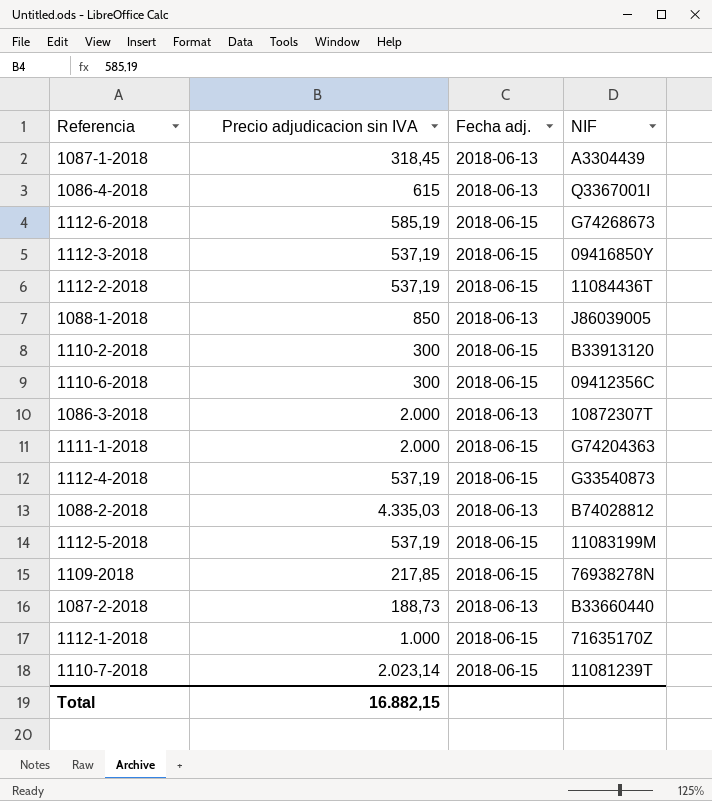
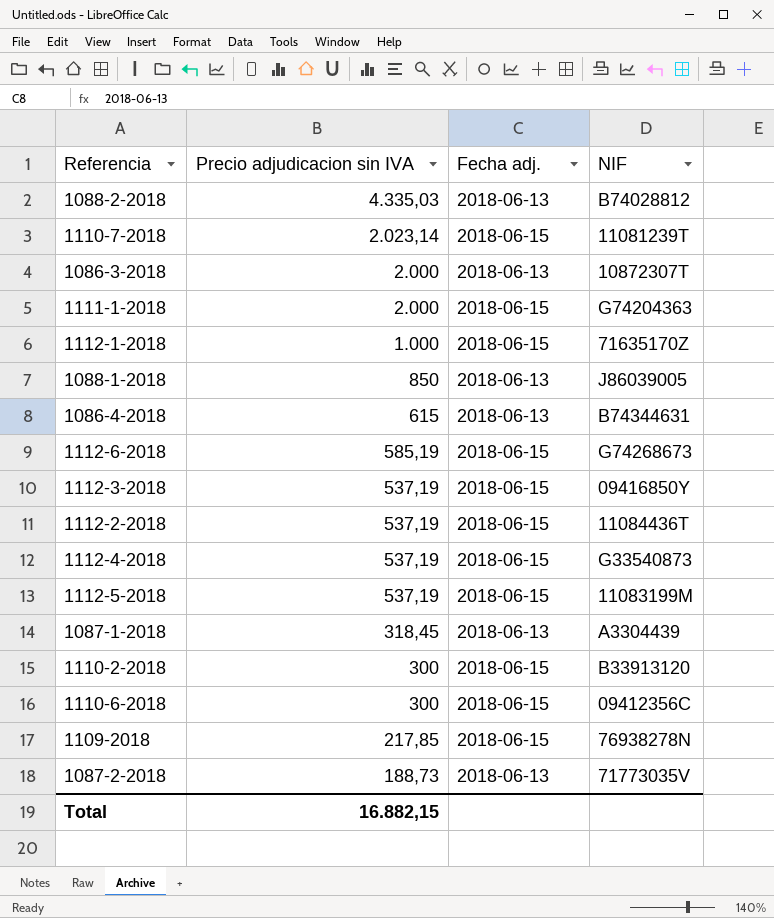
row order: none -> Precio adjudicacion sin IVA descending
1086-4-2018 | NIF: Q3367001I -> B74344631
1087-2-2018 | NIF: B33660440 -> 71773035V

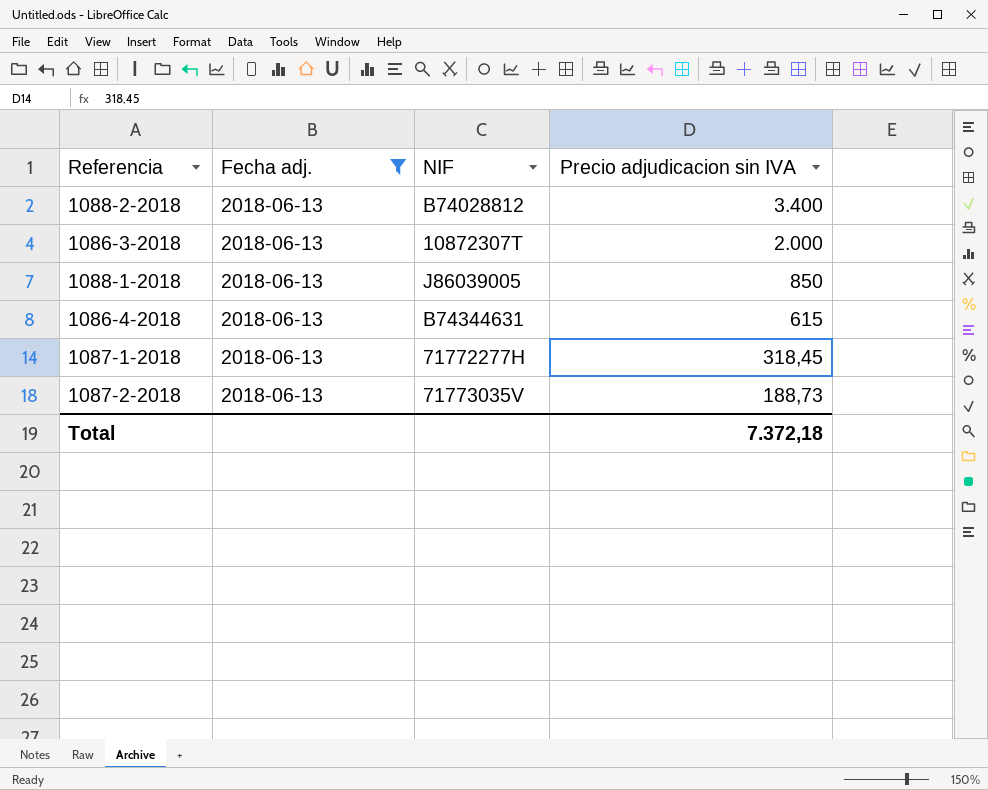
filter: none -> Fecha adj. = 2018-06-13
column Precio adjudicacion sin IVA | position: 2 -> 4
1088-2-2018 | Precio adjudicacion sin IVA: 4.335,03 -> 3.400
1087-1-2018 | NIF: A3304439 -> 71772277H
Total | Precio adjudicacion sin IVA: 16.882,15 -> 7.372,18

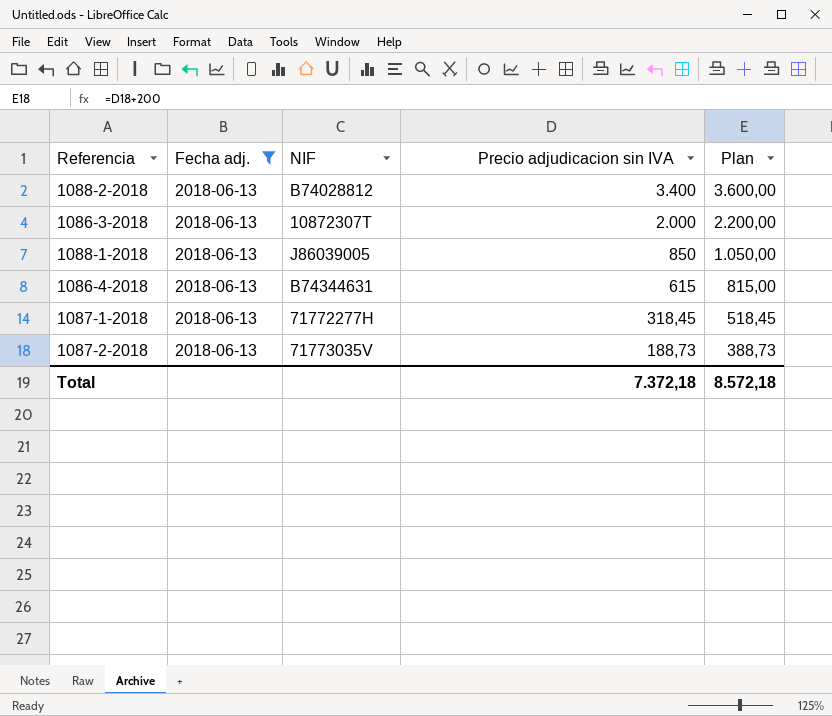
column Plan | formula: none -> [Precio adjudicacion sin IVA] + 200

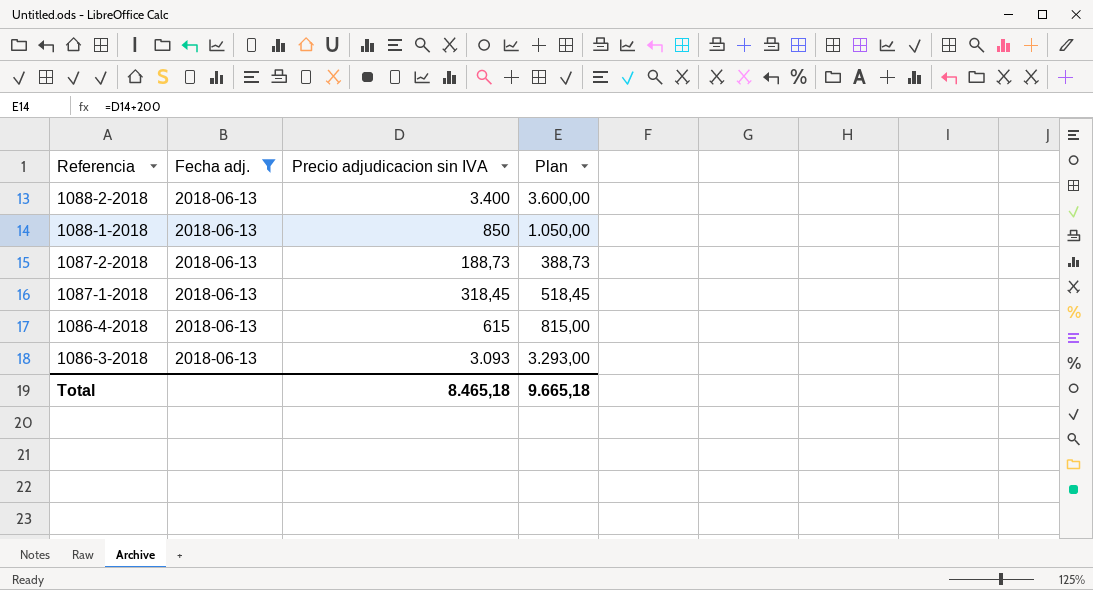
row order: Precio adjudicacion sin IVA descending -> Referencia descending
column NIF | position: 3 -> none
1086-3-2018 | Precio adjudicacion sin IVA: 2.000 -> 3.093
1086-3-2018 | Plan: 2.200,00 -> 3.293,00
Total | Precio adjudicacion sin IVA: 7.372,18 -> 8.465,18
Total | Plan: 8.572,18 -> 9.665,18

